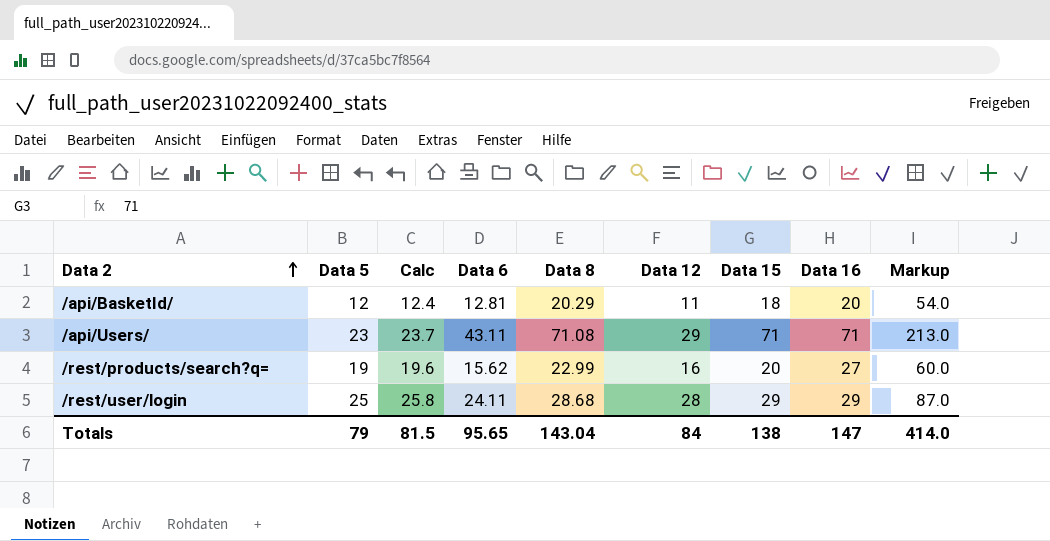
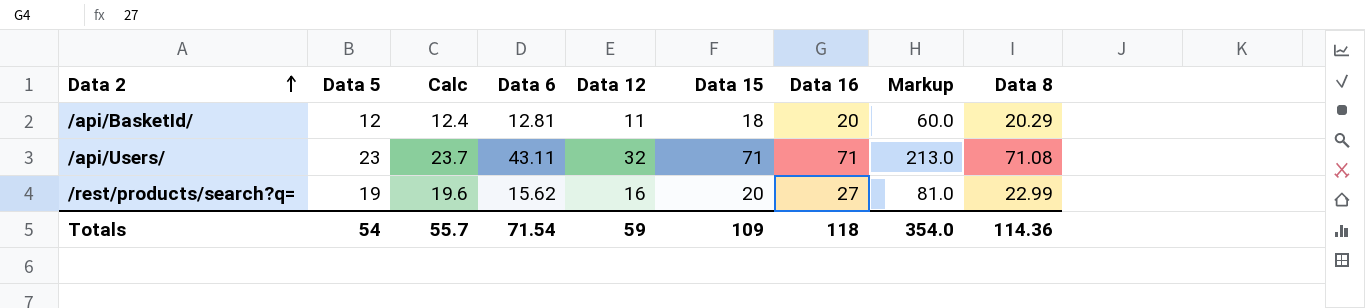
column Markup | formula: [Data 15] * 3 -> [Data 16] * 3
column Data 8 | position: 5 -> 9
row /rest/user/login: 25 | 25.8 | 24.11 | 28.68 | 28 | 29 | 29 | 87.0 -> none
/api/Users/ | Data 12: 29 -> 32
Totals | Data 5: 79 -> 54
Totals | Calc: 81.5 -> 55.7
Totals | Data 6: 95.65 -> 71.54
Totals | Data 12: 84 -> 59
Totals | Data 15: 138 -> 109
Totals | Data 16: 147 -> 118
Totals | Markup: 414.0 -> 354.0
Totals | Data 8: 143.04 -> 114.36

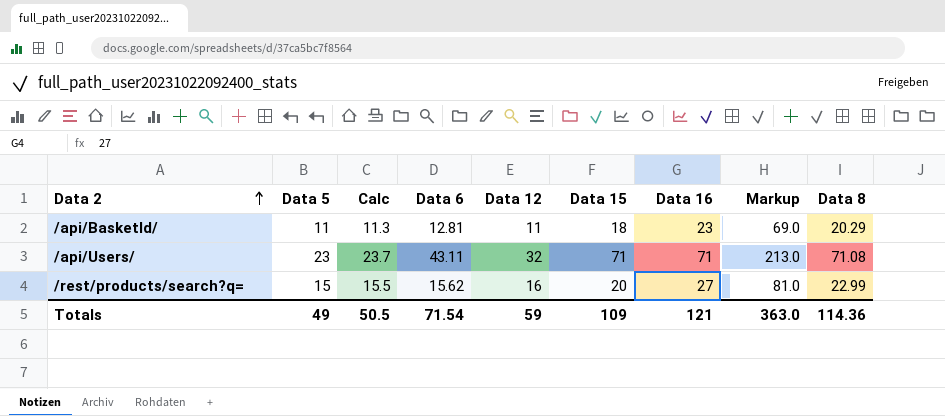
/api/BasketId/ | Data 5: 12 -> 11
/api/BasketId/ | Calc: 12.4 -> 11.3
/api/BasketId/ | Data 16: 20 -> 23
/api/BasketId/ | Markup: 60.0 -> 69.0
/rest/products/search?q= | Data 5: 19 -> 15
/rest/products/search?q= | Calc: 19.6 -> 15.5
Totals | Data 5: 54 -> 49
Totals | Calc: 55.7 -> 50.5
Totals | Data 16: 118 -> 121
Totals | Markup: 354.0 -> 363.0

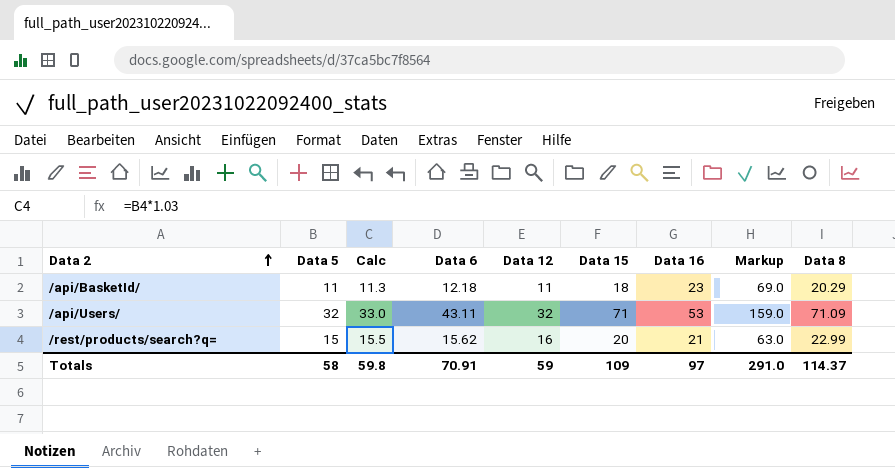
/api/BasketId/ | Data 6: 12.81 -> 12.18
/api/Users/ | Data 5: 23 -> 32
/api/Users/ | Calc: 23.7 -> 33.0
/api/Users/ | Data 16: 71 -> 53
/api/Users/ | Markup: 213.0 -> 159.0
/api/Users/ | Data 8: 71.08 -> 71.09
/rest/products/search?q= | Data 16: 27 -> 21
/rest/products/search?q= | Markup: 81.0 -> 63.0
Totals | Data 5: 49 -> 58
Totals | Calc: 50.5 -> 59.8
Totals | Data 6: 71.54 -> 70.91
Totals | Data 16: 121 -> 97
Totals | Markup: 363.0 -> 291.0
Totals | Data 8: 114.36 -> 114.37

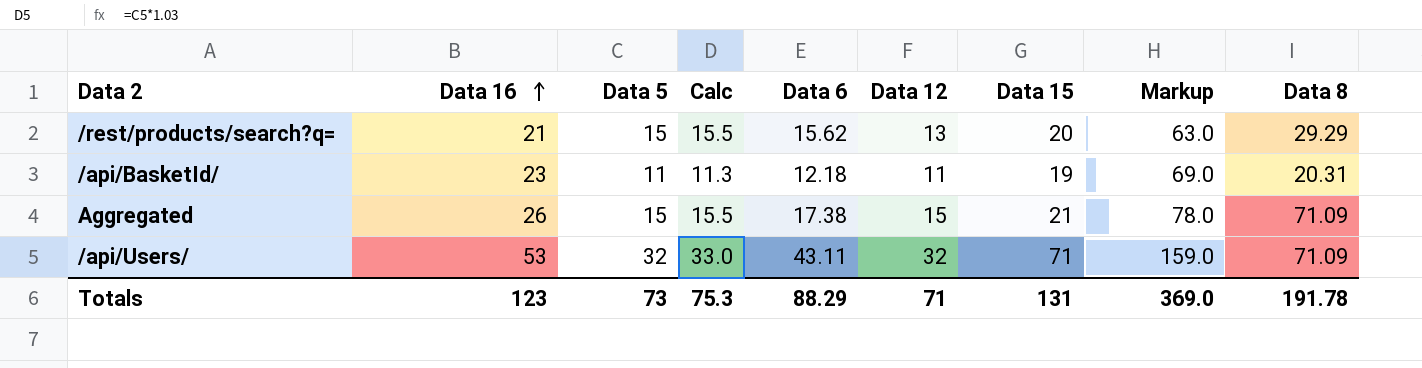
row order: Data 2 ascending -> Data 16 ascending
column Data 16 | position: 7 -> 2
/rest/products/search?q= | Data 12: 16 -> 13
/rest/products/search?q= | Data 8: 22.99 -> 29.29
/api/BasketId/ | Data 15: 18 -> 19
/api/BasketId/ | Data 8: 20.29 -> 20.31
row Aggregated: none -> 26 | 15 | 15.5 | 17.38 | 15 | 21 | 78.0 | 71.09
Totals | Data 16: 97 -> 123
Totals | Data 5: 58 -> 73
Totals | Calc: 59.8 -> 75.3
Totals | Data 6: 70.91 -> 88.29
Totals | Data 12: 59 -> 71
Totals | Data 15: 109 -> 131
Totals | Markup: 291.0 -> 369.0
Totals | Data 8: 114.37 -> 191.78

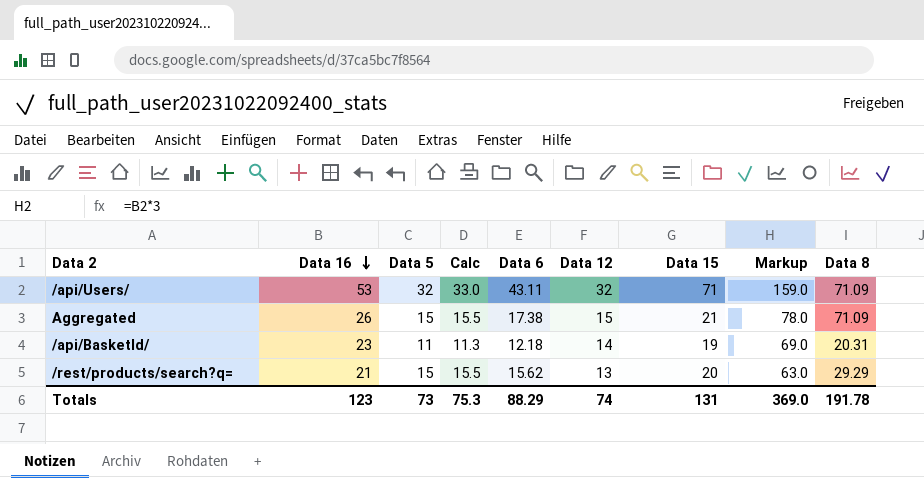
row order: Data 16 ascending -> Data 16 descending
/api/BasketId/ | Data 12: 11 -> 14
Totals | Data 12: 71 -> 74

